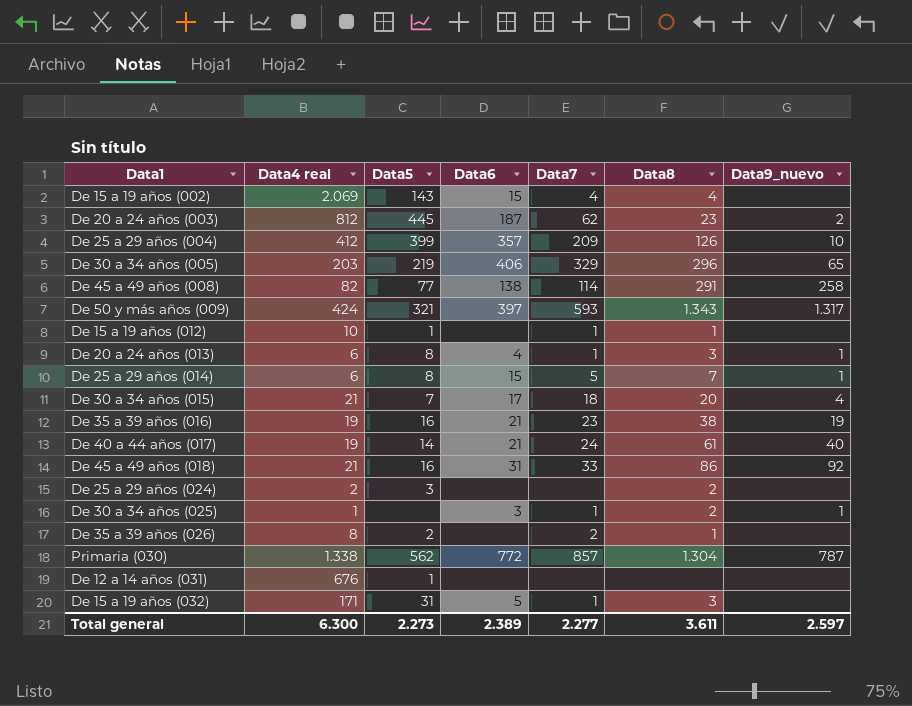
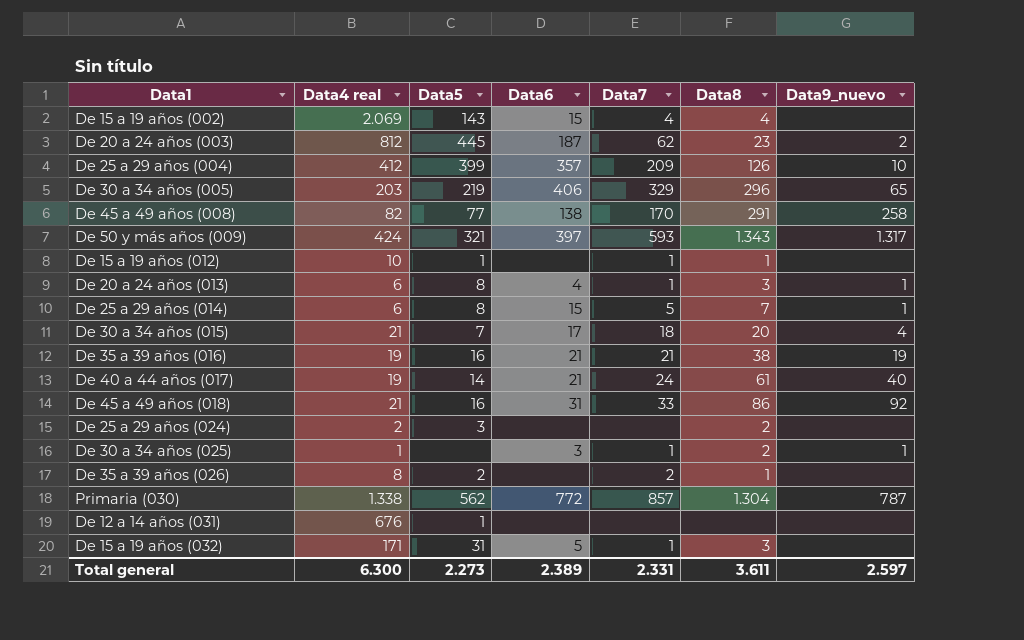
De 45 a 49 años (008) | Data7: 114 -> 170
De 35 a 39 años (016) | Data7: 23 -> 21
Total general | Data7: 2.277 -> 2.331

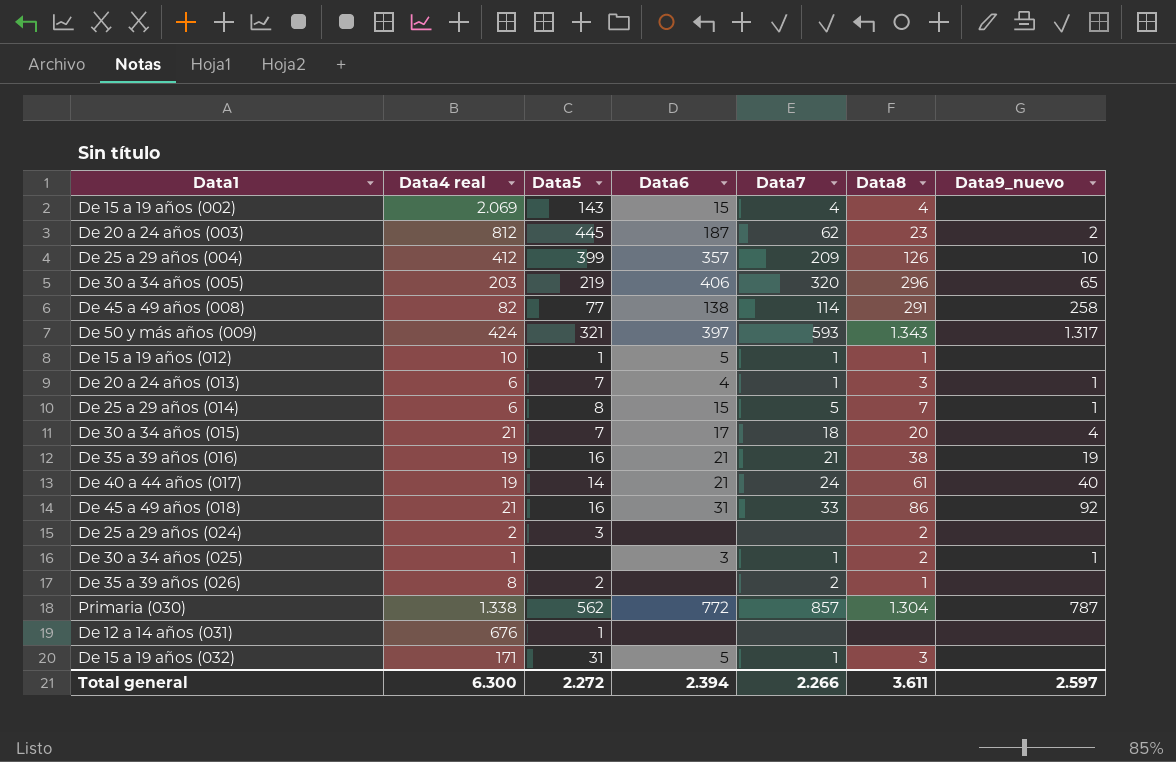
De 30 a 34 años (005) | Data7: 329 -> 320
De 45 a 49 años (008) | Data7: 170 -> 114
De 15 a 19 años (012) | Data6: none -> 5
De 20 a 24 años (013) | Data5: 8 -> 7
Total general | Data5: 2.273 -> 2.272
Total general | Data6: 2.389 -> 2.394
Total general | Data7: 2.331 -> 2.266

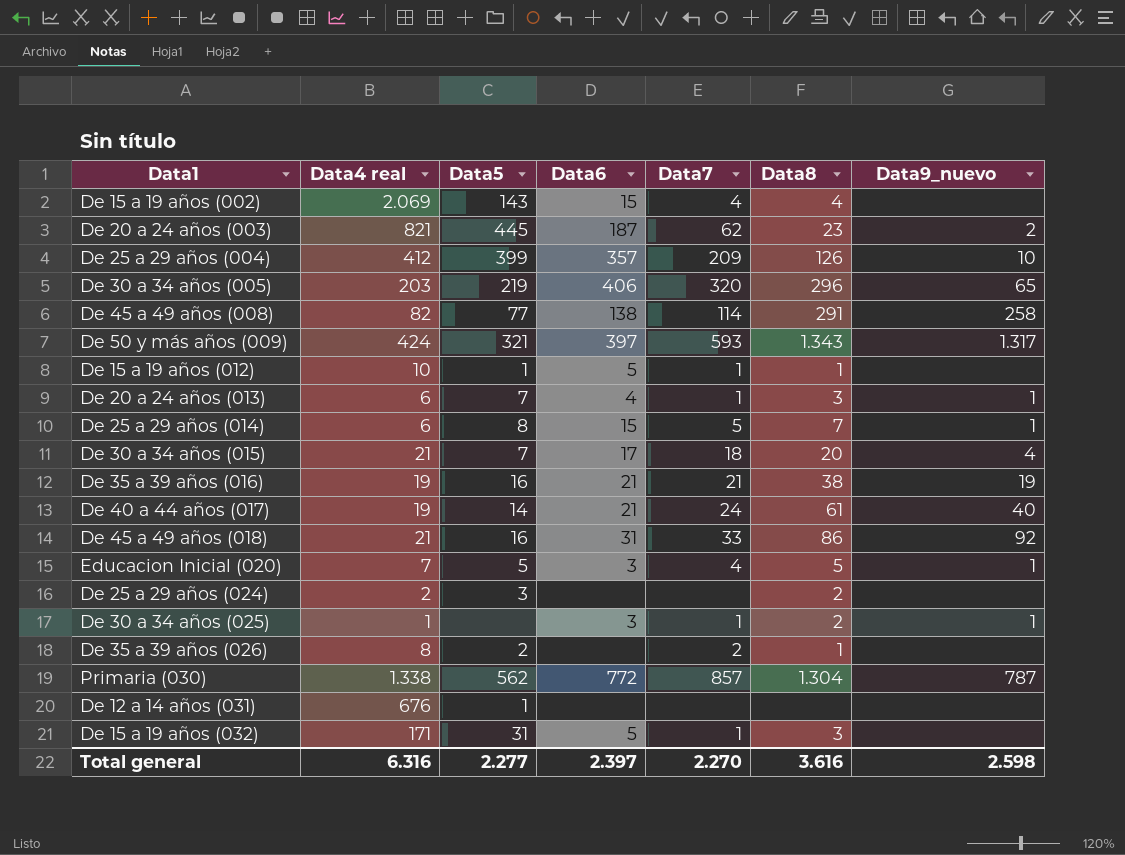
De 20 a 24 años (003) | Data4 real: 812 -> 821
row Educacion Inicial (020): none -> 7 | 5 | 3 | 4 | 5 | 1
Total general | Data4 real: 6.300 -> 6.316
Total general | Data5: 2.272 -> 2.277
Total general | Data6: 2.394 -> 2.397
Total general | Data7: 2.266 -> 2.270
Total general | Data8: 3.611 -> 3.616
Total general | Data9_nuevo: 2.597 -> 2.598

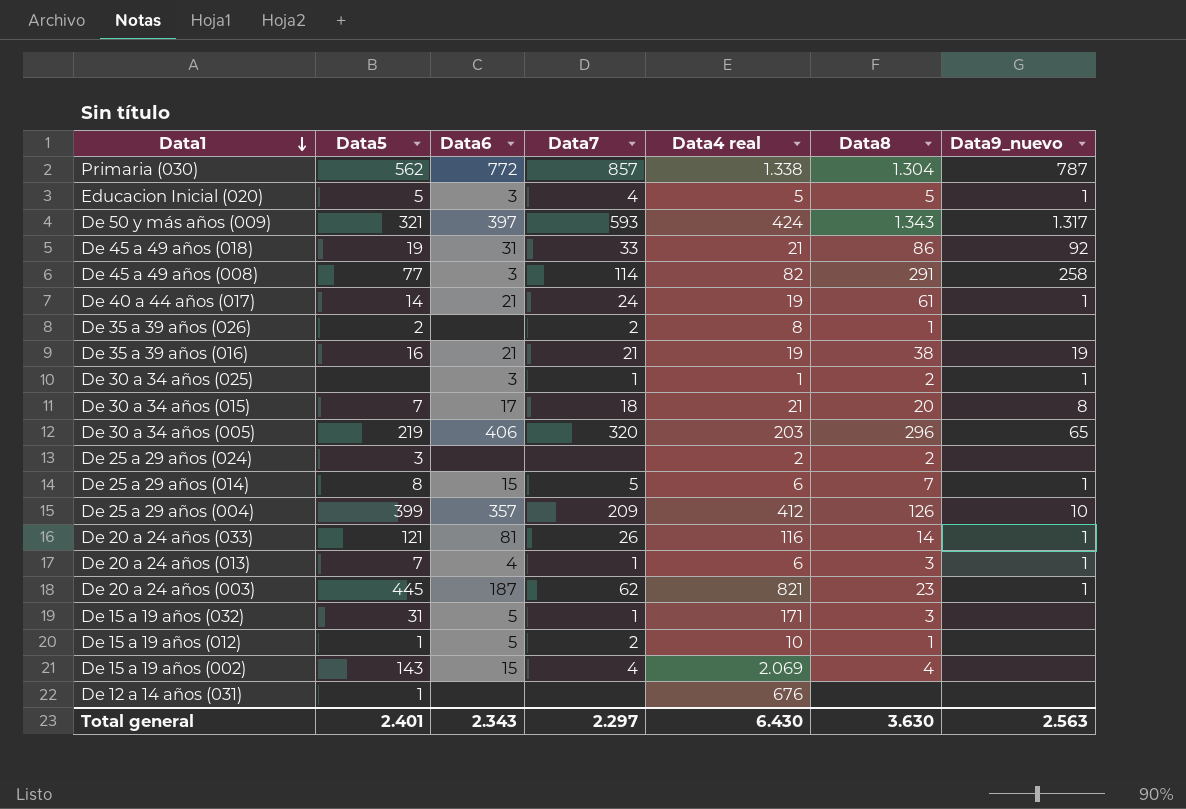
row order: none -> Data1 descending
column Data4 real | position: 2 -> 5
Educacion Inicial (020) | Data4 real: 7 -> 5
De 45 a 49 años (018) | Data5: 16 -> 19
De 45 a 49 años (008) | Data6: 138 -> 3
De 40 a 44 años (017) | Data9_nuevo: 40 -> 1
De 30 a 34 años (015) | Data9_nuevo: 4 -> 8
row De 20 a 24 años (033): none -> 121 | 81 | 26 | 116 | 14 | 1
De 20 a 24 años (003) | Data9_nuevo: 2 -> 1
De 15 a 19 años (012) | Data7: 1 -> 2
Total general | Data5: 2.277 -> 2.401
Total general | Data6: 2.397 -> 2.343
Total general | Data7: 2.270 -> 2.297
Total general | Data4 real: 6.316 -> 6.430
Total general | Data8: 3.616 -> 3.630
Total general | Data9_nuevo: 2.598 -> 2.563

